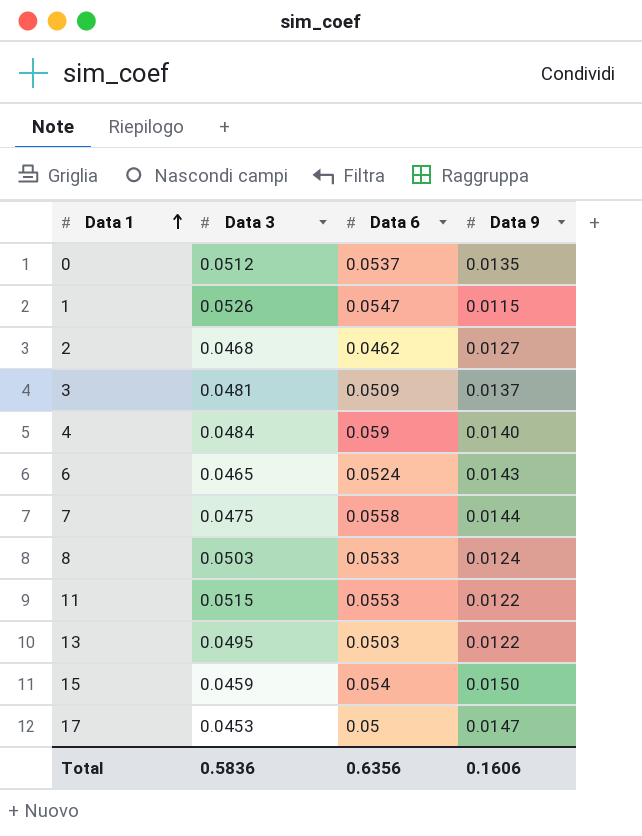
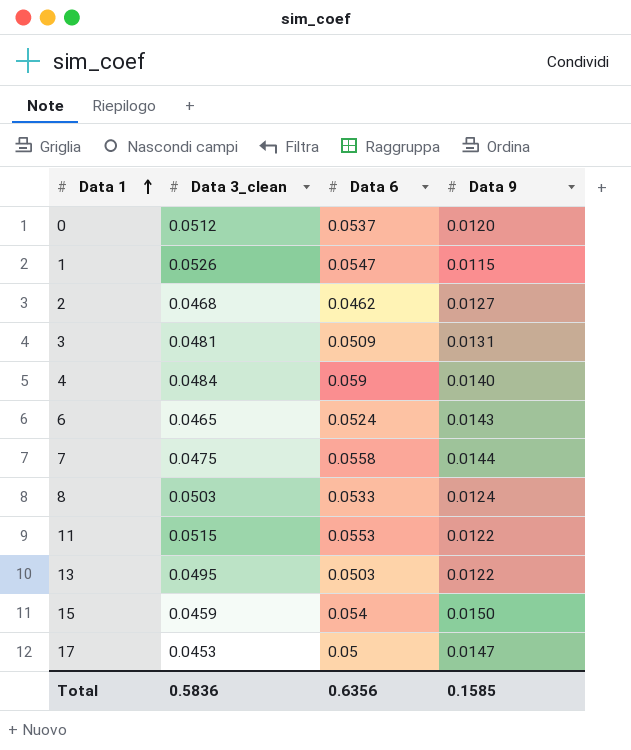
column name: Data 3 -> Data 3_clean
0 | Data 9: 0.0135 -> 0.0120
3 | Data 9: 0.0137 -> 0.0131
Total | Data 9: 0.1606 -> 0.1585

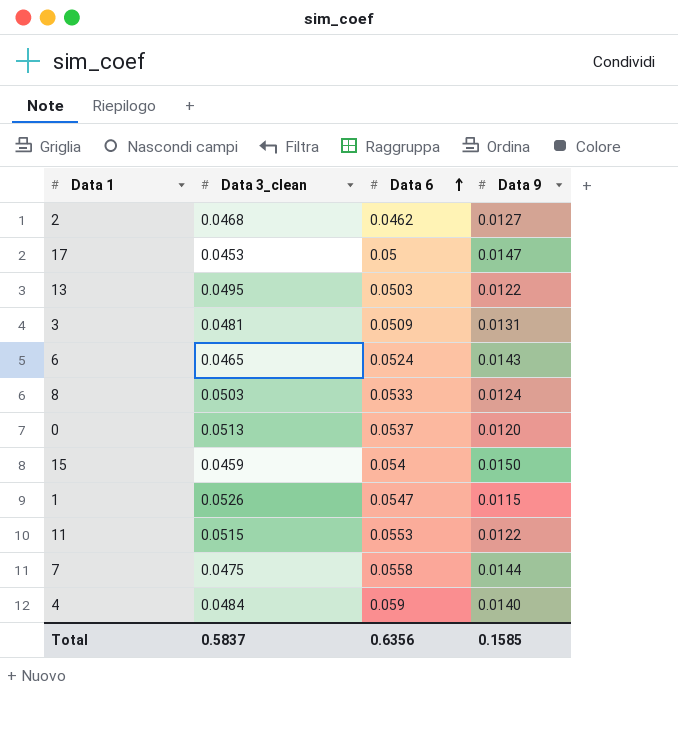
row order: Data 1 ascending -> Data 6 ascending
0 | Data 3_clean: 0.0512 -> 0.0513
Total | Data 3_clean: 0.5836 -> 0.5837

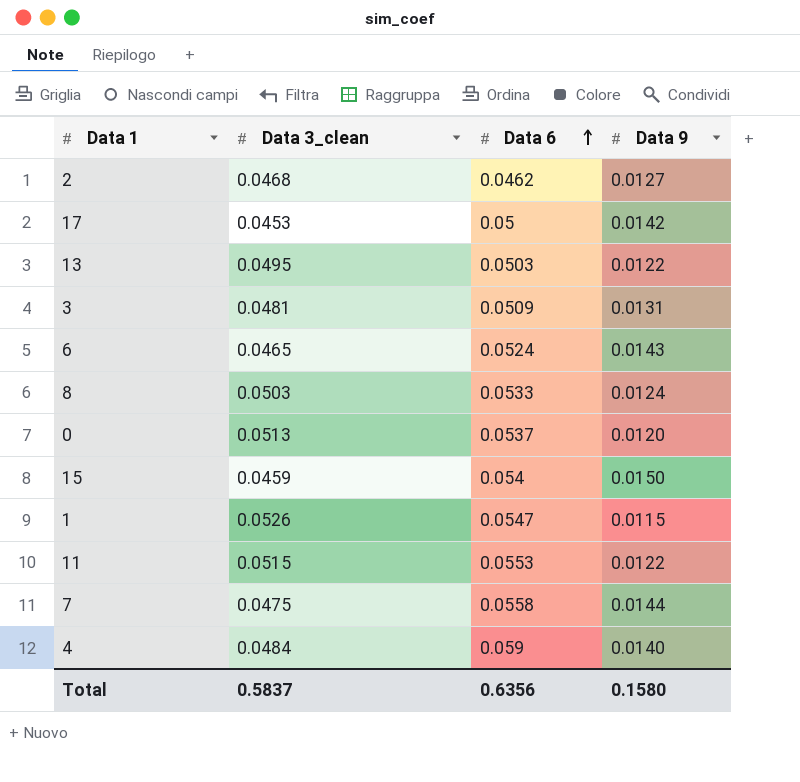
17 | Data 9: 0.0147 -> 0.0142
Total | Data 9: 0.1585 -> 0.1580

